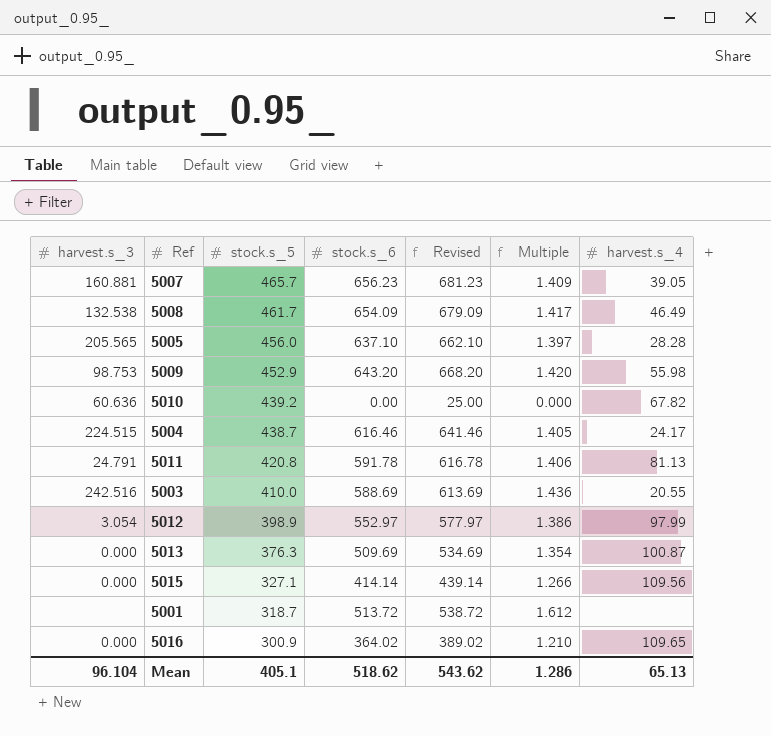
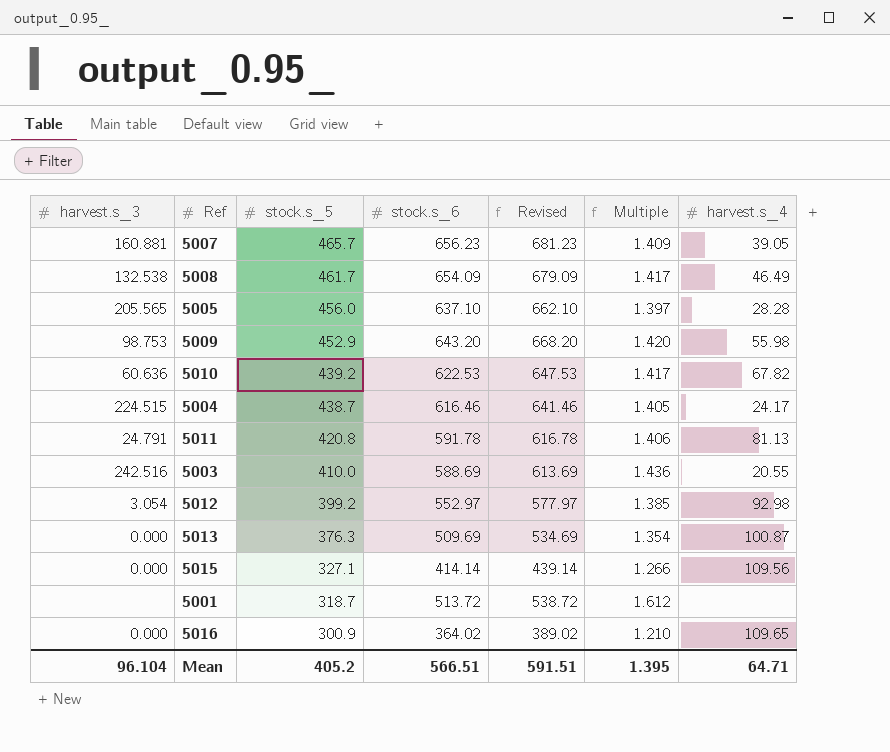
5010 | stock.s_6: 0.00 -> 622.53
5010 | Revised: 25.00 -> 647.53
5010 | Multiple: 0.000 -> 1.417
5012 | stock.s_5: 398.9 -> 399.2
5012 | Multiple: 1.386 -> 1.385
5012 | harvest.s_4: 97.99 -> 92.98
Mean | stock.s_5: 405.1 -> 405.2
Mean | stock.s_6: 518.62 -> 566.51
Mean | Revised: 543.62 -> 591.51
Mean | Multiple: 1.286 -> 1.395
Mean | harvest.s_4: 65.13 -> 64.71

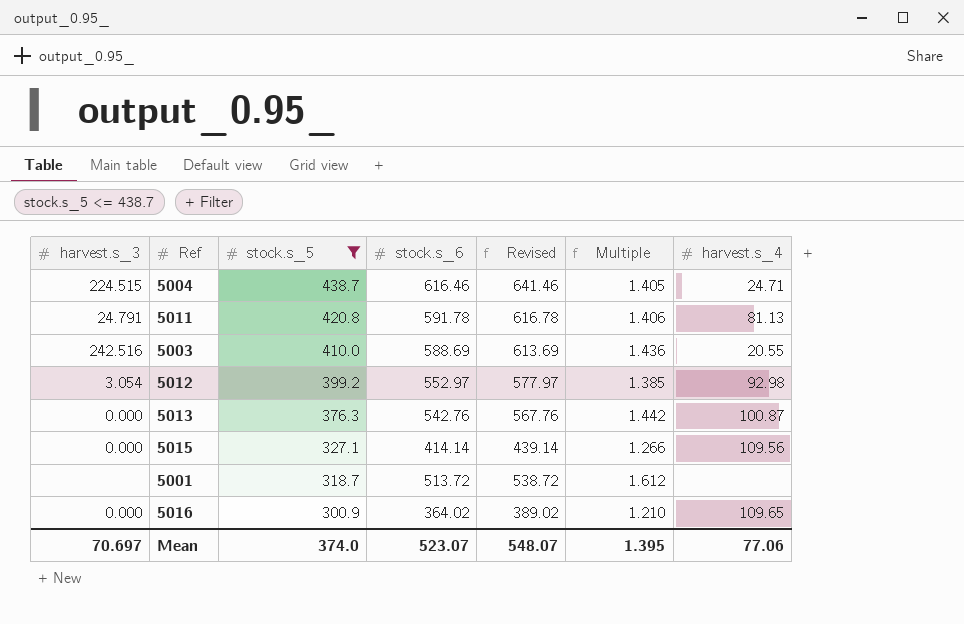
filter: none -> stock.s_5 <= 438.7
5004 | harvest.s_4: 24.17 -> 24.71
5013 | stock.s_6: 509.69 -> 542.76
5013 | Revised: 534.69 -> 567.76
5013 | Multiple: 1.354 -> 1.442
Mean | harvest.s_3: 96.104 -> 70.697
Mean | stock.s_5: 405.2 -> 374.0
Mean | stock.s_6: 566.51 -> 523.07
Mean | Revised: 591.51 -> 548.07
Mean | harvest.s_4: 64.71 -> 77.06

